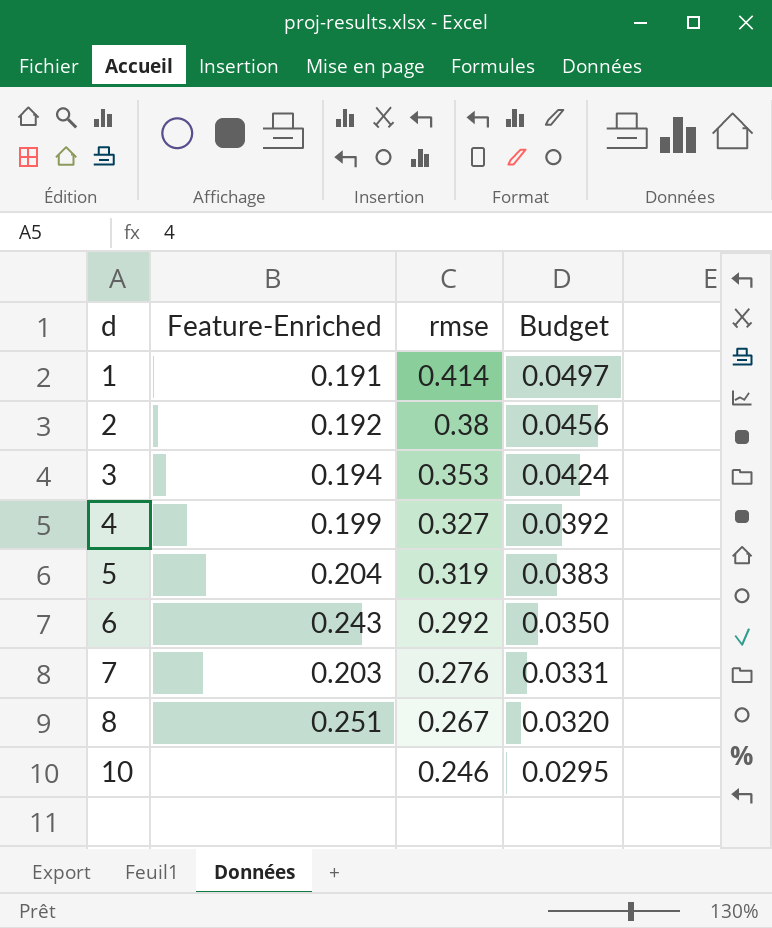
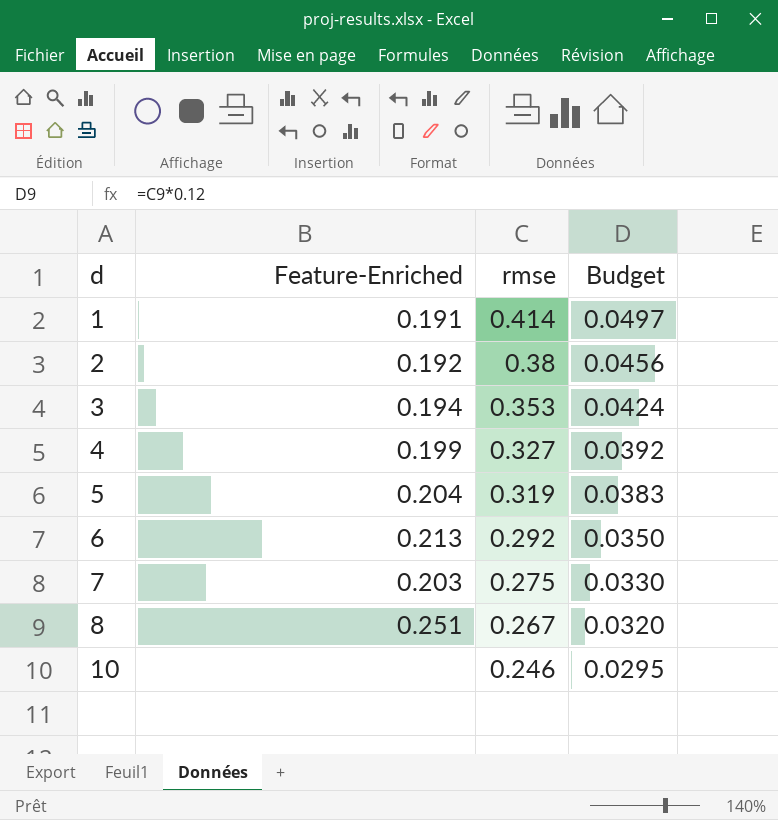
6 | Feature-Enriched: 0.243 -> 0.213
7 | rmse: 0.276 -> 0.275
7 | Budget: 0.0331 -> 0.0330

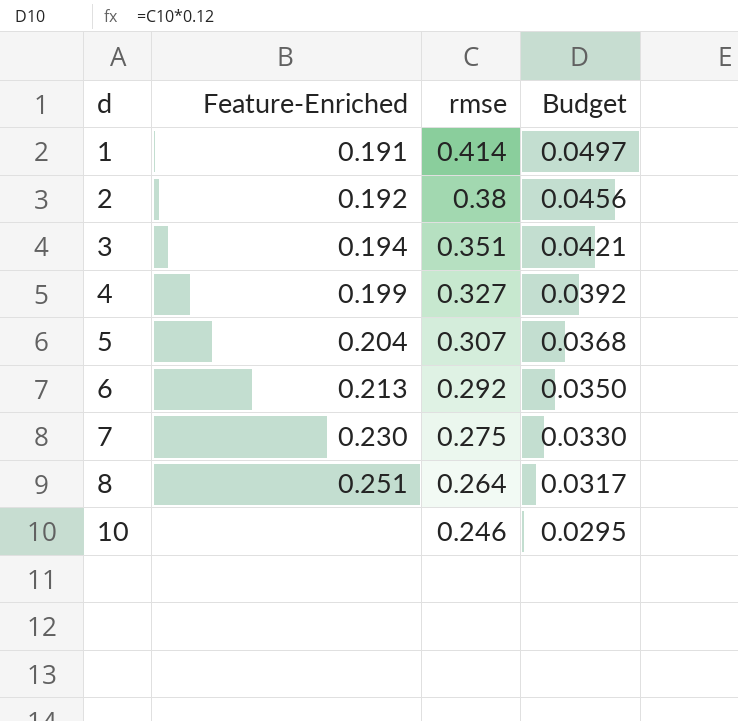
3 | rmse: 0.353 -> 0.351
3 | Budget: 0.0424 -> 0.0421
5 | rmse: 0.319 -> 0.307
5 | Budget: 0.0383 -> 0.0368
7 | Feature-Enriched: 0.203 -> 0.230
8 | rmse: 0.267 -> 0.264
8 | Budget: 0.0320 -> 0.0317

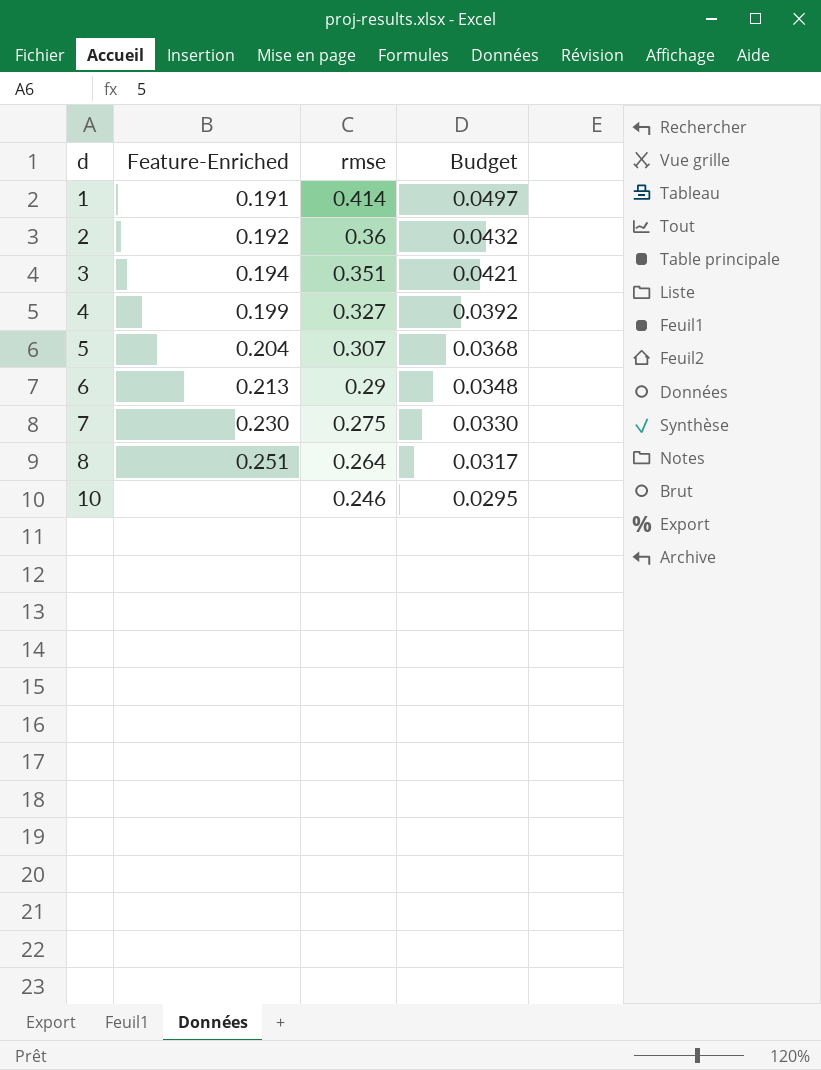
2 | rmse: 0.38 -> 0.36
2 | Budget: 0.0456 -> 0.0432
6 | rmse: 0.292 -> 0.29
6 | Budget: 0.0350 -> 0.0348

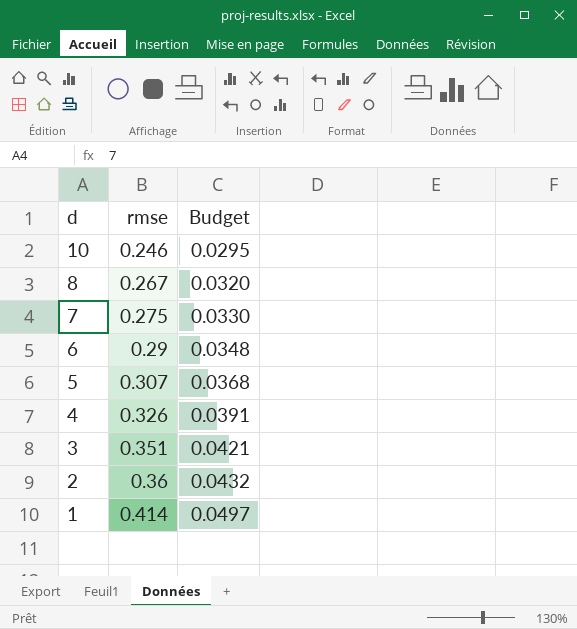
row order: d ascending -> d descending
column Feature-Enriched | position: 2 -> none
8 | rmse: 0.264 -> 0.267
8 | Budget: 0.0317 -> 0.0320
4 | rmse: 0.327 -> 0.326
4 | Budget: 0.0392 -> 0.0391

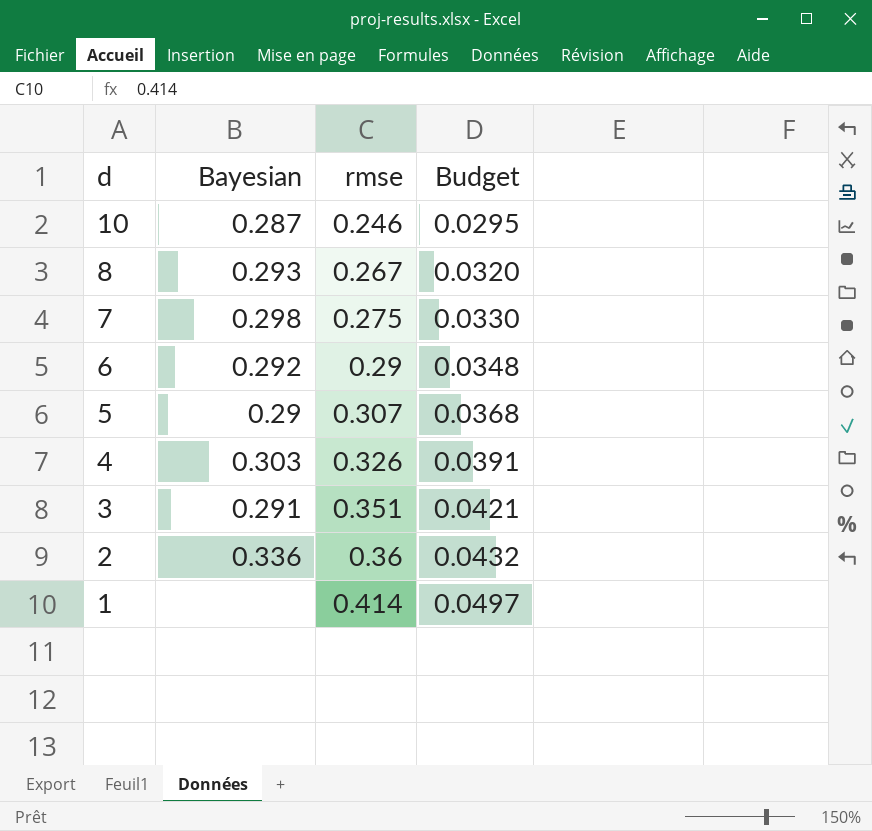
column Bayesian | position: none -> 2

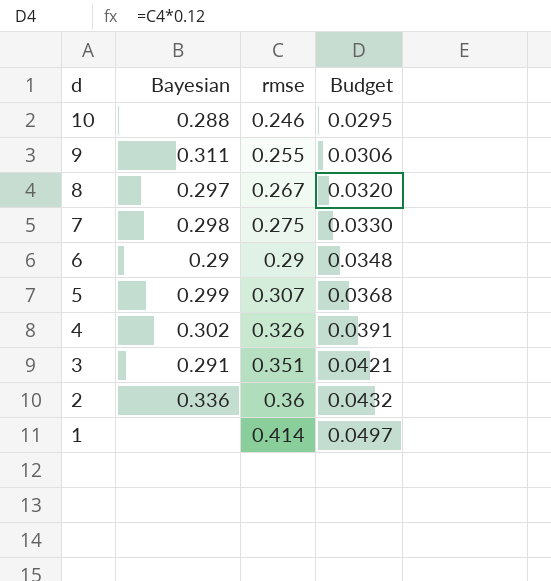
10 | Bayesian: 0.287 -> 0.288
row 9: none -> 0.311 | 0.255 | 0.0306
8 | Bayesian: 0.293 -> 0.297
6 | Bayesian: 0.292 -> 0.29
5 | Bayesian: 0.29 -> 0.299
4 | Bayesian: 0.303 -> 0.302

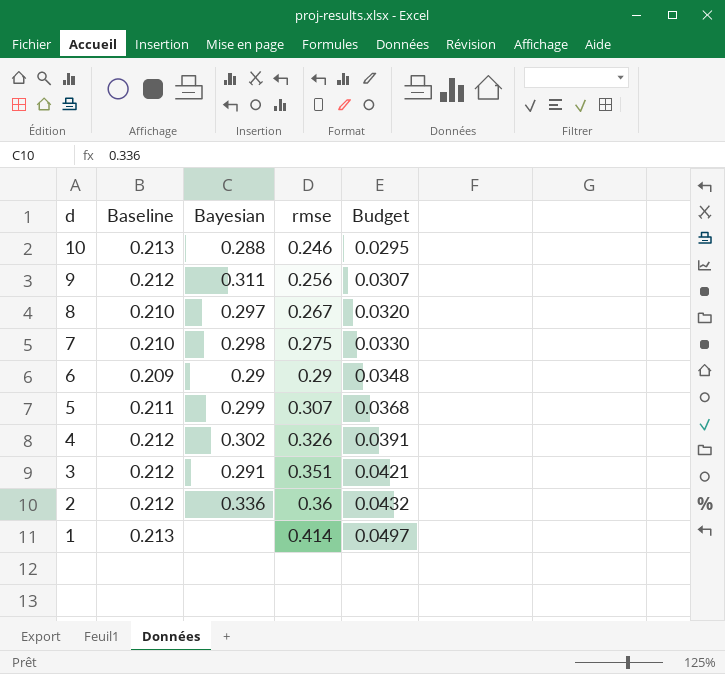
column Baseline | position: none -> 2
9 | rmse: 0.255 -> 0.256
9 | Budget: 0.0306 -> 0.0307

